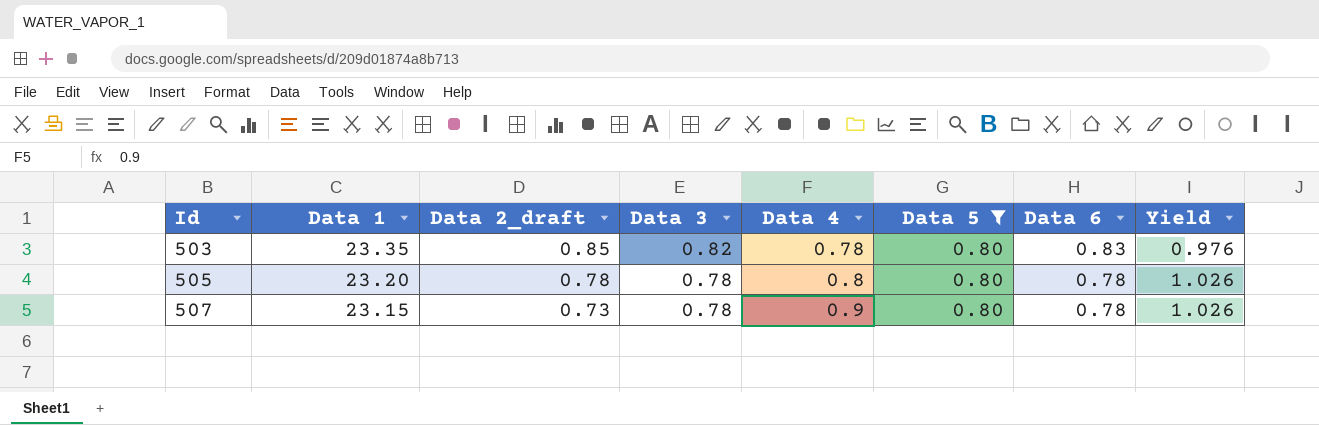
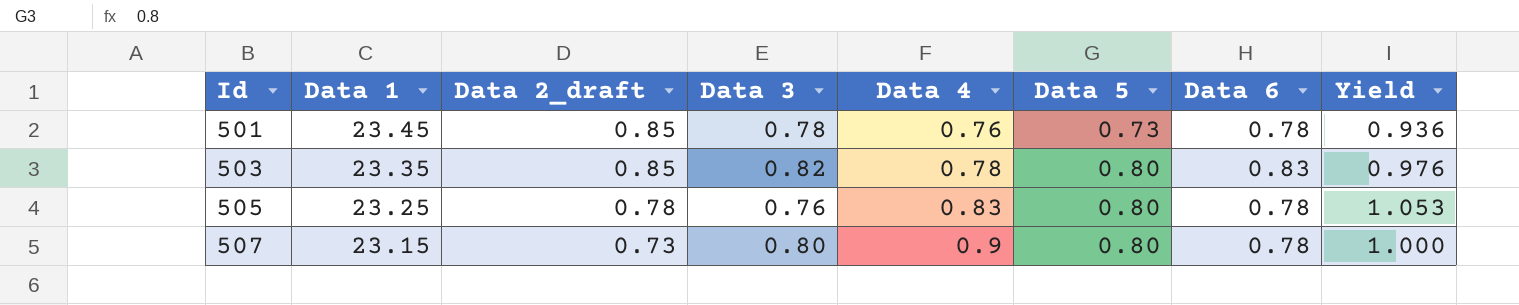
filter: Data 5 = 0.80 -> none
505 | Data 1: 23.20 -> 23.25
505 | Data 3: 0.78 -> 0.76
505 | Data 4: 0.8 -> 0.83
505 | Yield: 1.026 -> 1.053
507 | Data 3: 0.78 -> 0.80
507 | Yield: 1.026 -> 1.000

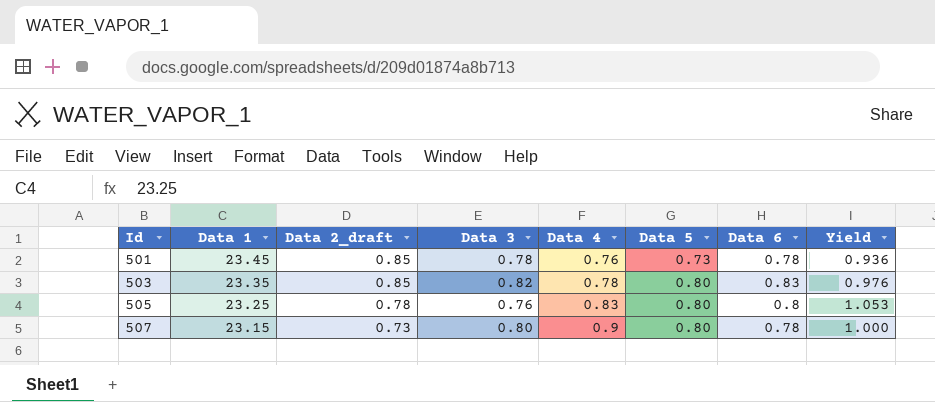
505 | Data 6: 0.78 -> 0.8

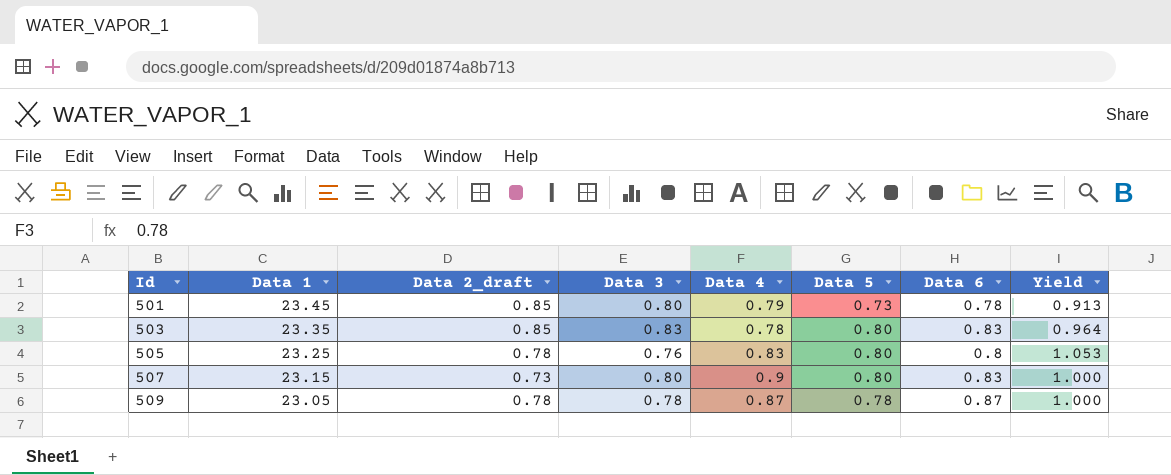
501 | Data 3: 0.78 -> 0.80
501 | Data 4: 0.76 -> 0.79
501 | Yield: 0.936 -> 0.913
503 | Data 3: 0.82 -> 0.83
503 | Yield: 0.976 -> 0.964
507 | Data 6: 0.78 -> 0.83
row 509: none -> 23.05 | 0.78 | 0.78 | 0.87 | 0.78 | 0.87 | 1.000

